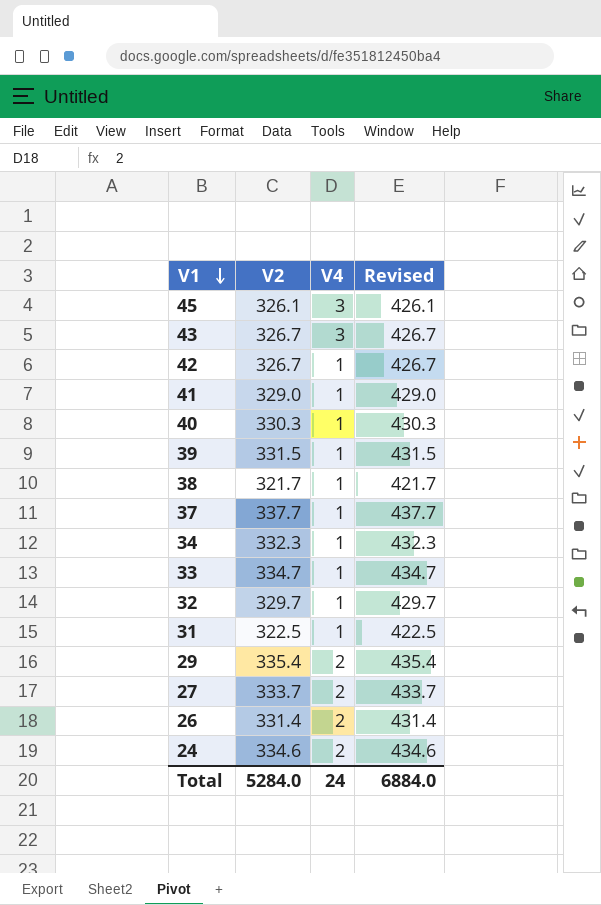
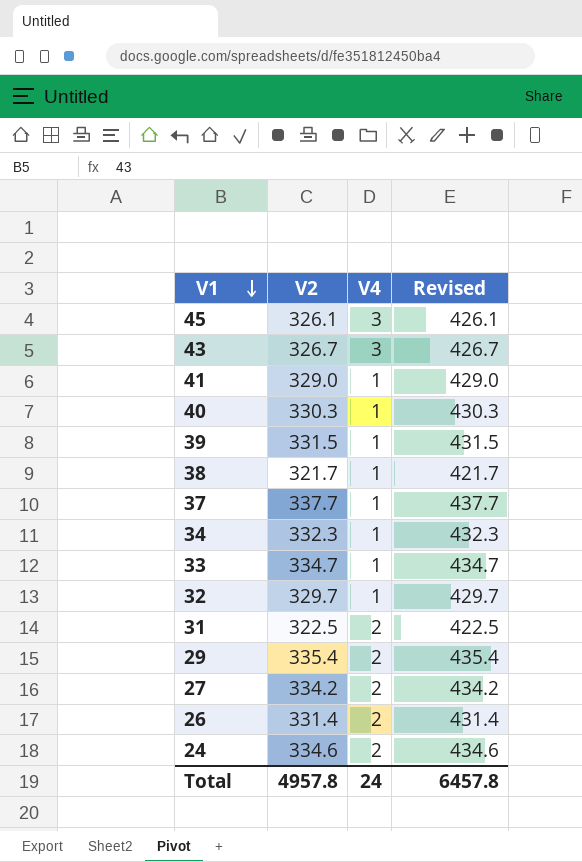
row 42: 326.7 | 1 | 426.7 -> none
31 | V4: 1 -> 2
27 | V2: 333.7 -> 334.2
27 | Revised: 433.7 -> 434.2
Total | V2: 5284.0 -> 4957.8
Total | Revised: 6884.0 -> 6457.8

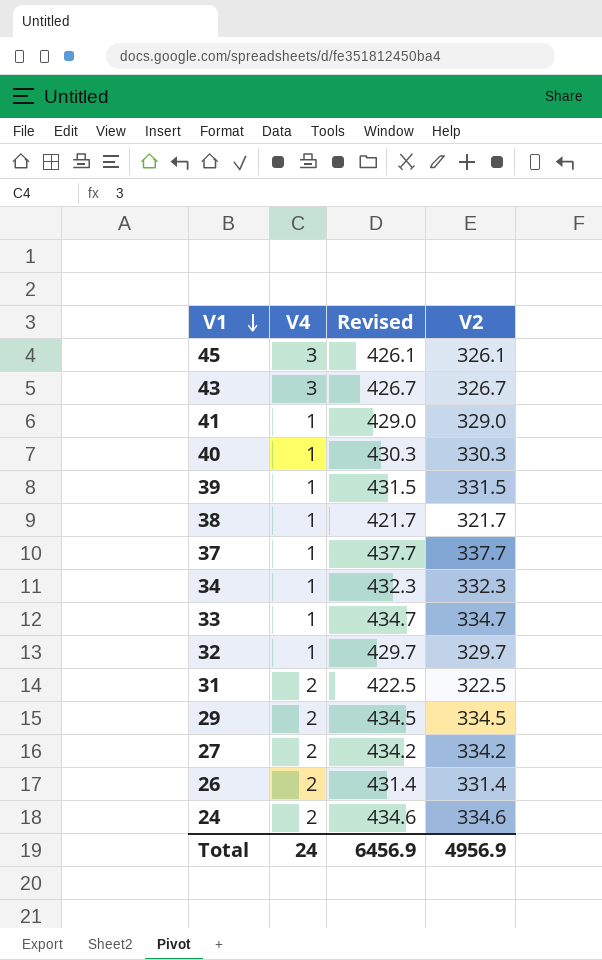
column V2 | position: 2 -> 4
29 | Revised: 435.4 -> 434.5
29 | V2: 335.4 -> 334.5
Total | Revised: 6457.8 -> 6456.9
Total | V2: 4957.8 -> 4956.9

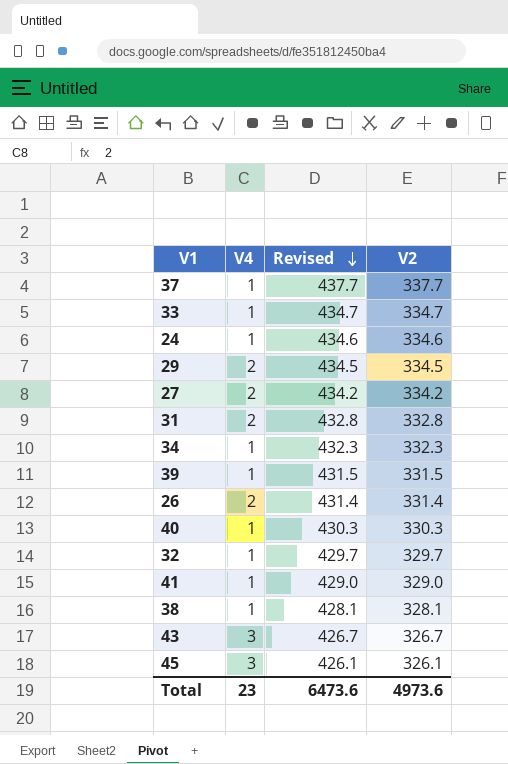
row order: V1 descending -> Revised descending
24 | V4: 2 -> 1
31 | Revised: 422.5 -> 432.8
31 | V2: 322.5 -> 332.8
38 | Revised: 421.7 -> 428.1
38 | V2: 321.7 -> 328.1
Total | V4: 24 -> 23
Total | Revised: 6456.9 -> 6473.6
Total | V2: 4956.9 -> 4973.6

